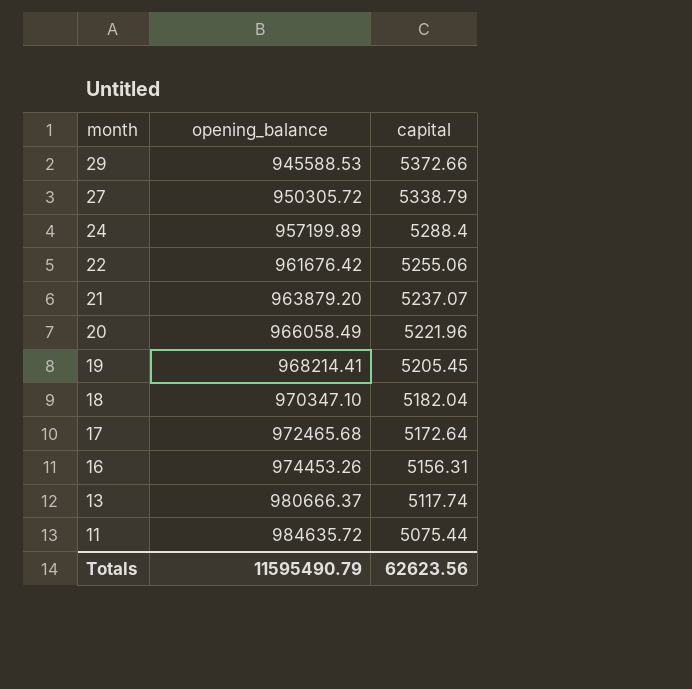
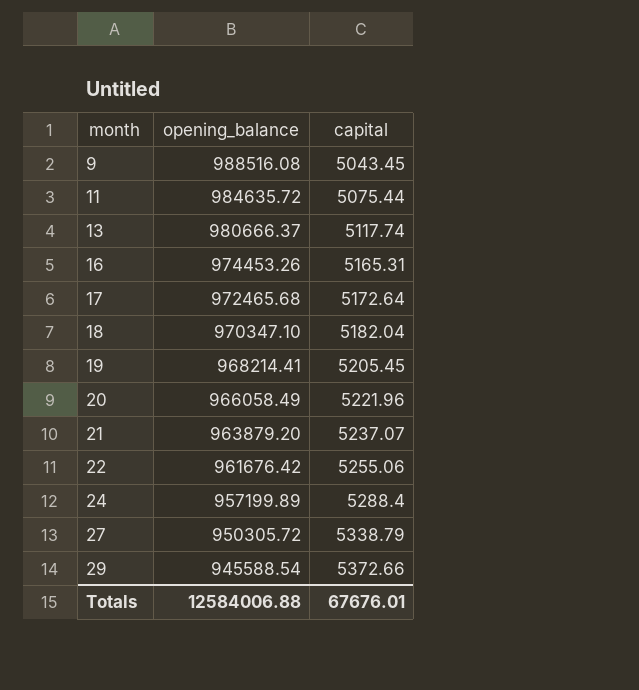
row order: month descending -> month ascending
row 9: none -> 988516.08 | 5043.45
16 | capital: 5156.31 -> 5165.31
29 | opening_balance: 945588.53 -> 945588.54
Totals | opening_balance: 11595490.79 -> 12584006.88
Totals | capital: 62623.56 -> 67676.01

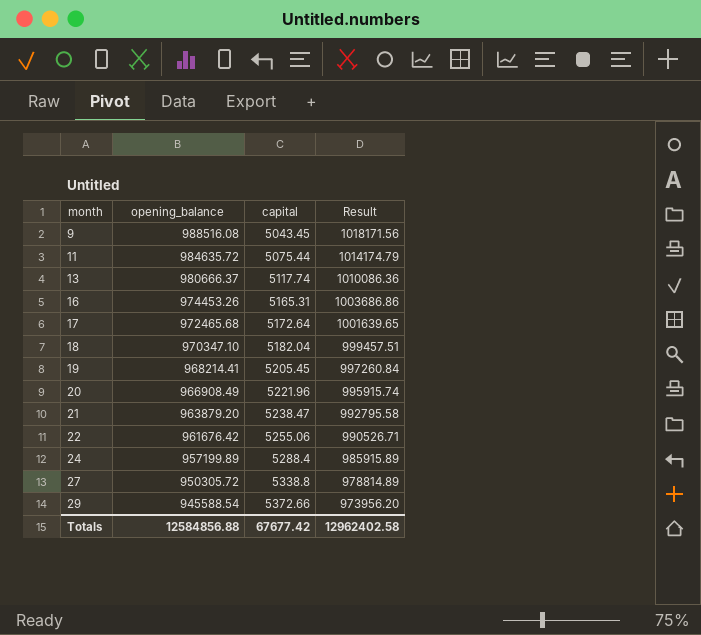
column Result | formula: none -> [opening_balance] * 1.03
20 | opening_balance: 966058.49 -> 966908.49
21 | capital: 5237.07 -> 5238.47
27 | capital: 5338.79 -> 5338.8
Totals | opening_balance: 12584006.88 -> 12584856.88
Totals | capital: 67676.01 -> 67677.42

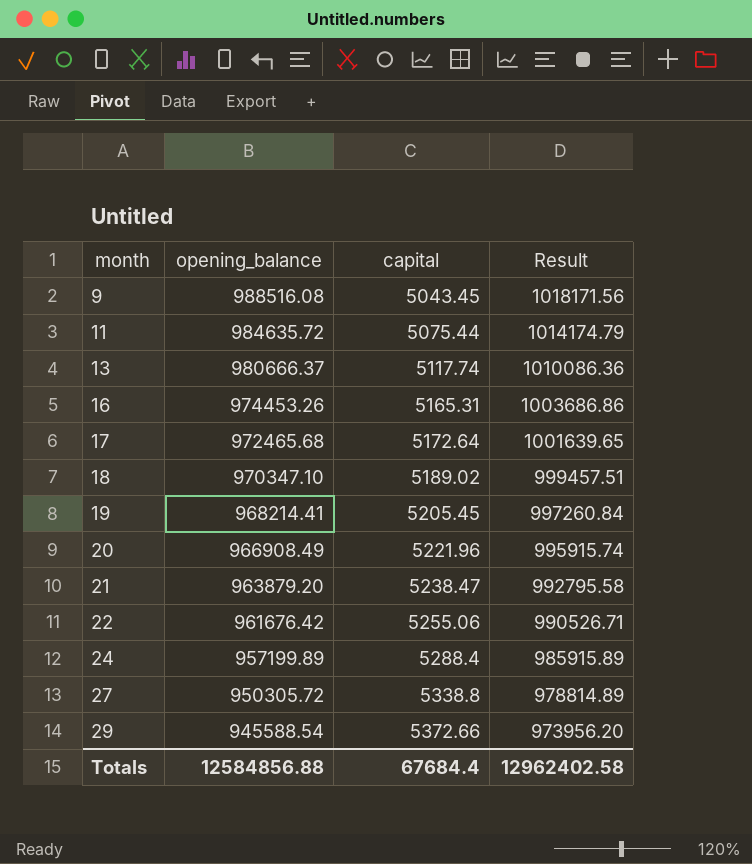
18 | capital: 5182.04 -> 5189.02
Totals | capital: 67677.42 -> 67684.4

